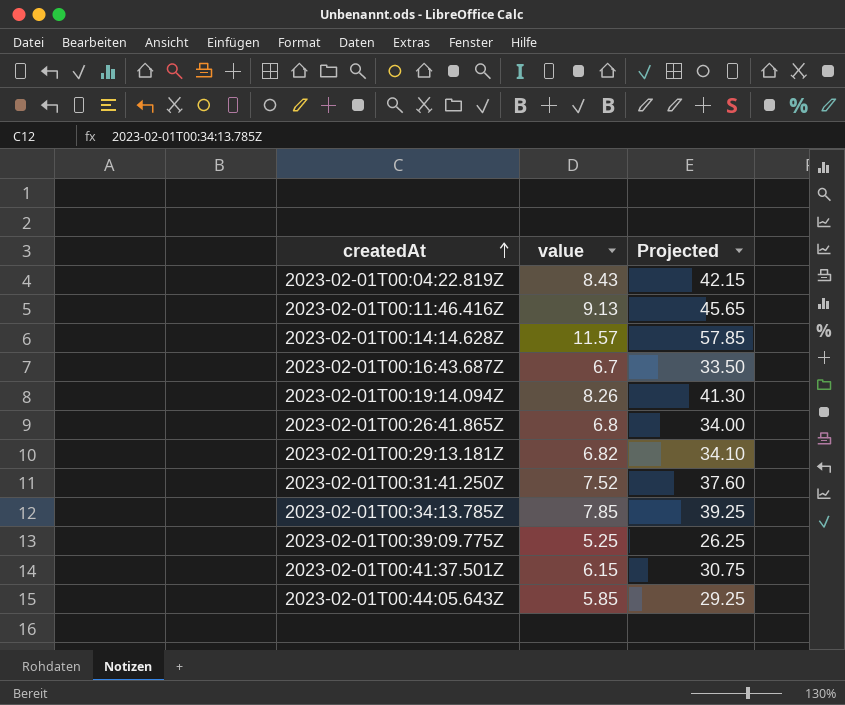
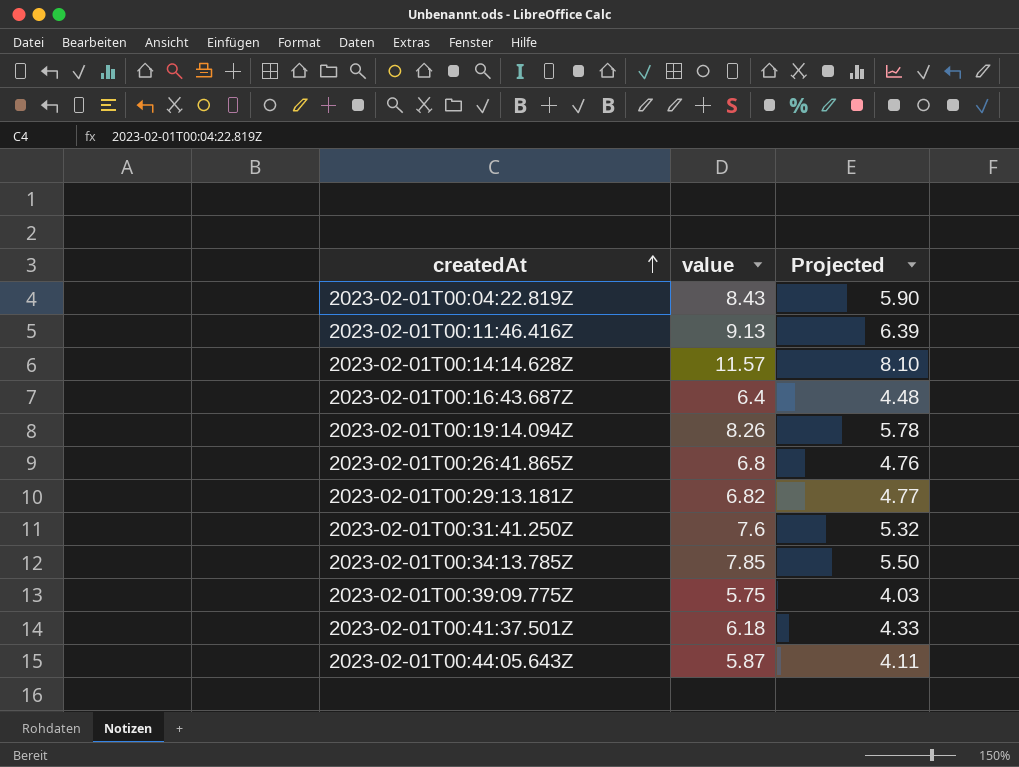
column Projected | formula: [value] * 5 -> [value] * 0.7
2023-02-01T00:16:43.687Z | value: 6.7 -> 6.4
2023-02-01T00:31:41.250Z | value: 7.52 -> 7.6
2023-02-01T00:39:09.775Z | value: 5.25 -> 5.75
2023-02-01T00:41:37.501Z | value: 6.15 -> 6.18
2023-02-01T00:44:05.643Z | value: 5.85 -> 5.87

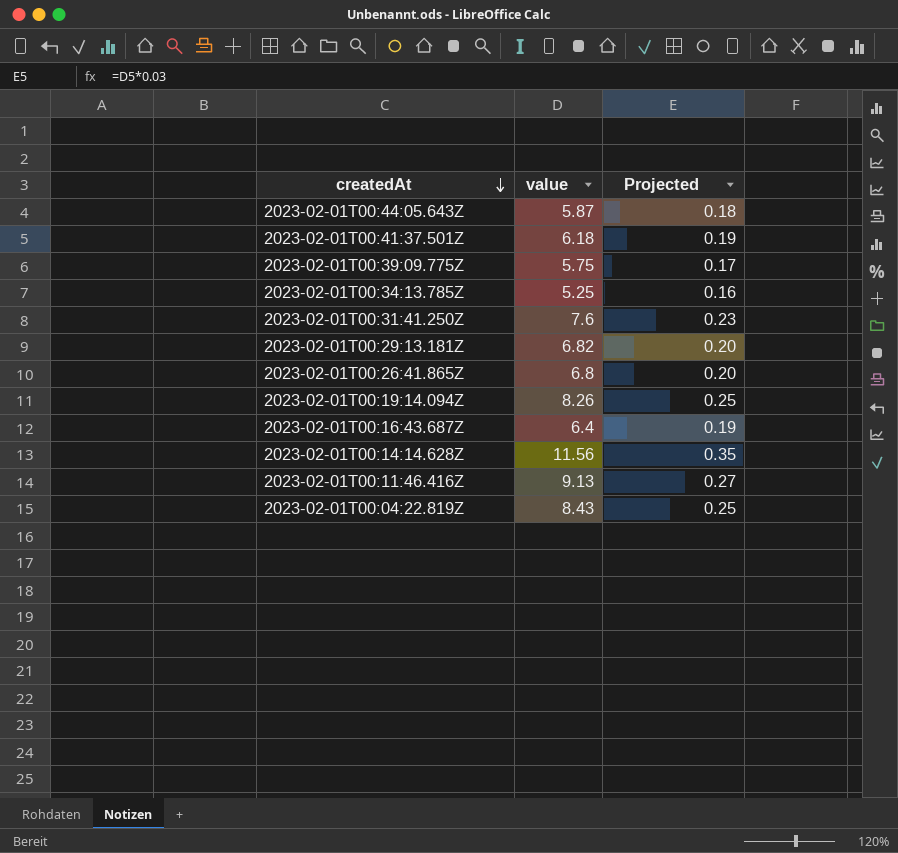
row order: createdAt ascending -> createdAt descending
column Projected | formula: [value] * 0.7 -> [value] * 0.03
2023-02-01T00:34:13.785Z | value: 7.85 -> 5.25
2023-02-01T00:14:14.628Z | value: 11.57 -> 11.56

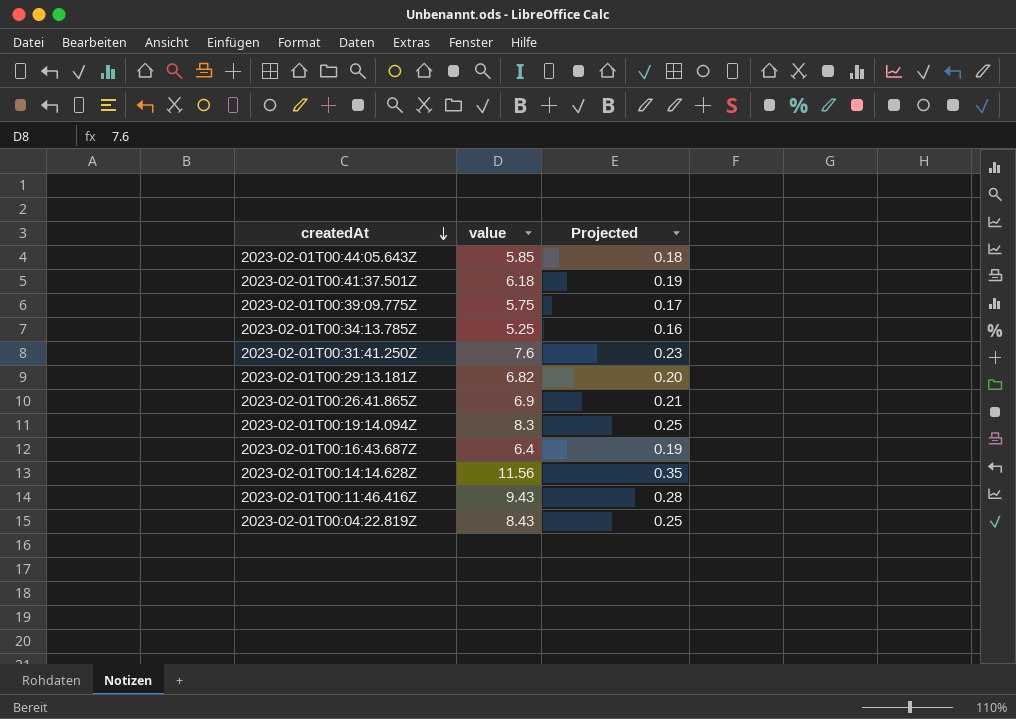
2023-02-01T00:44:05.643Z | value: 5.87 -> 5.85
2023-02-01T00:26:41.865Z | value: 6.8 -> 6.9
2023-02-01T00:26:41.865Z | Projected: 0.20 -> 0.21
2023-02-01T00:19:14.094Z | value: 8.26 -> 8.3
2023-02-01T00:11:46.416Z | value: 9.13 -> 9.43
2023-02-01T00:11:46.416Z | Projected: 0.27 -> 0.28

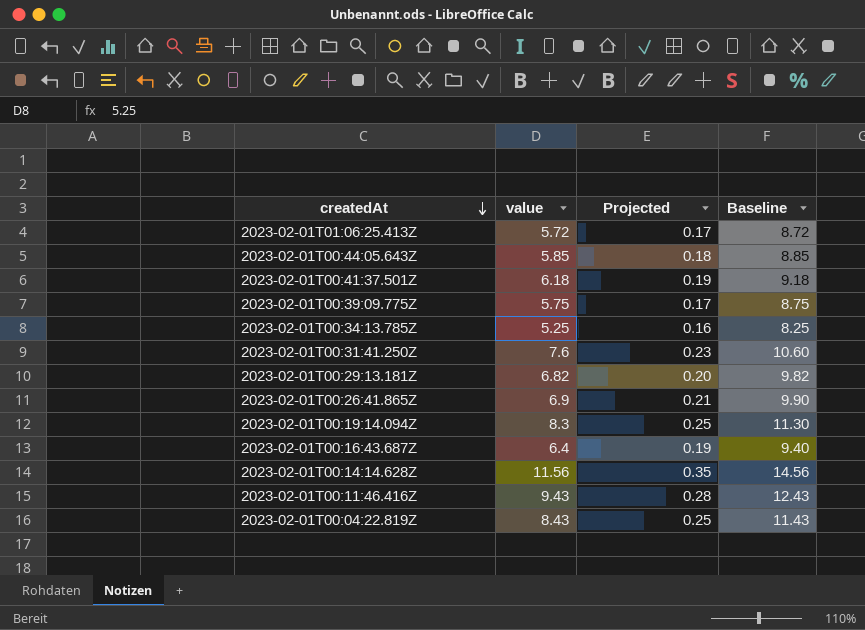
column Baseline | formula: none -> [value] + 3
row 2023-02-01T01:06:25.413Z: none -> 5.72 | 0.17 | 8.72

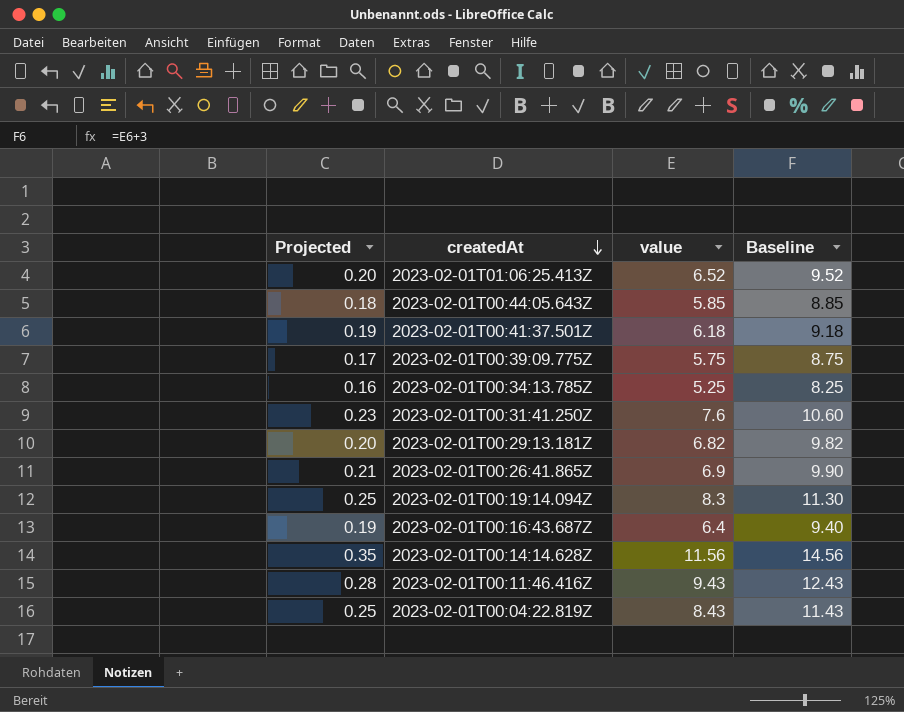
column Projected | position: 3 -> 1
2023-02-01T01:06:25.413Z | Projected: 0.17 -> 0.20
2023-02-01T01:06:25.413Z | value: 5.72 -> 6.52
2023-02-01T01:06:25.413Z | Baseline: 8.72 -> 9.52

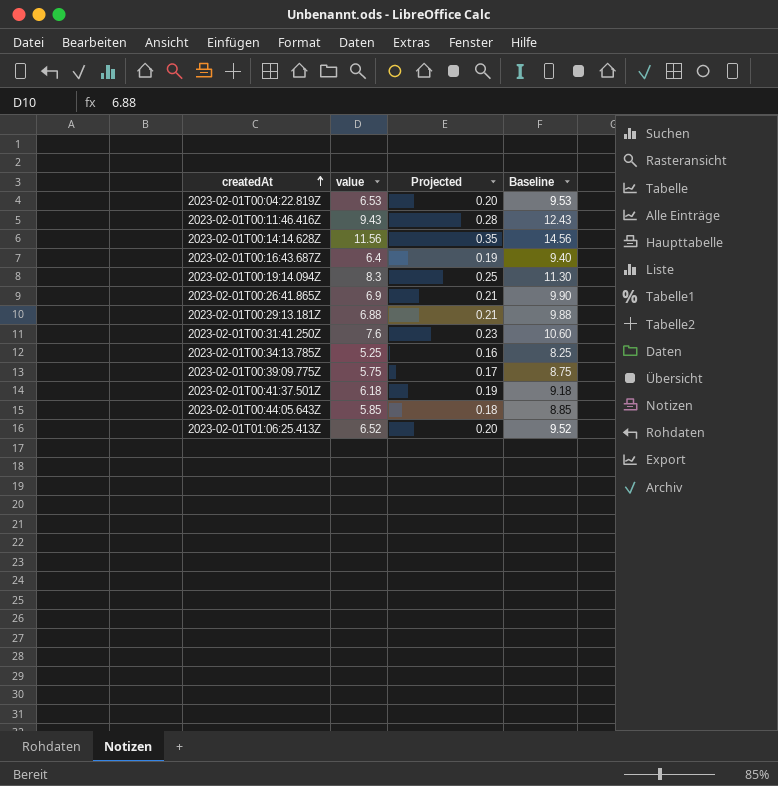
row order: createdAt descending -> createdAt ascending
column Projected | position: 1 -> 3
2023-02-01T00:04:22.819Z | value: 8.43 -> 6.53
2023-02-01T00:04:22.819Z | Projected: 0.25 -> 0.20
2023-02-01T00:04:22.819Z | Baseline: 11.43 -> 9.53
2023-02-01T00:29:13.181Z | value: 6.82 -> 6.88
2023-02-01T00:29:13.181Z | Projected: 0.20 -> 0.21
2023-02-01T00:29:13.181Z | Baseline: 9.82 -> 9.88

